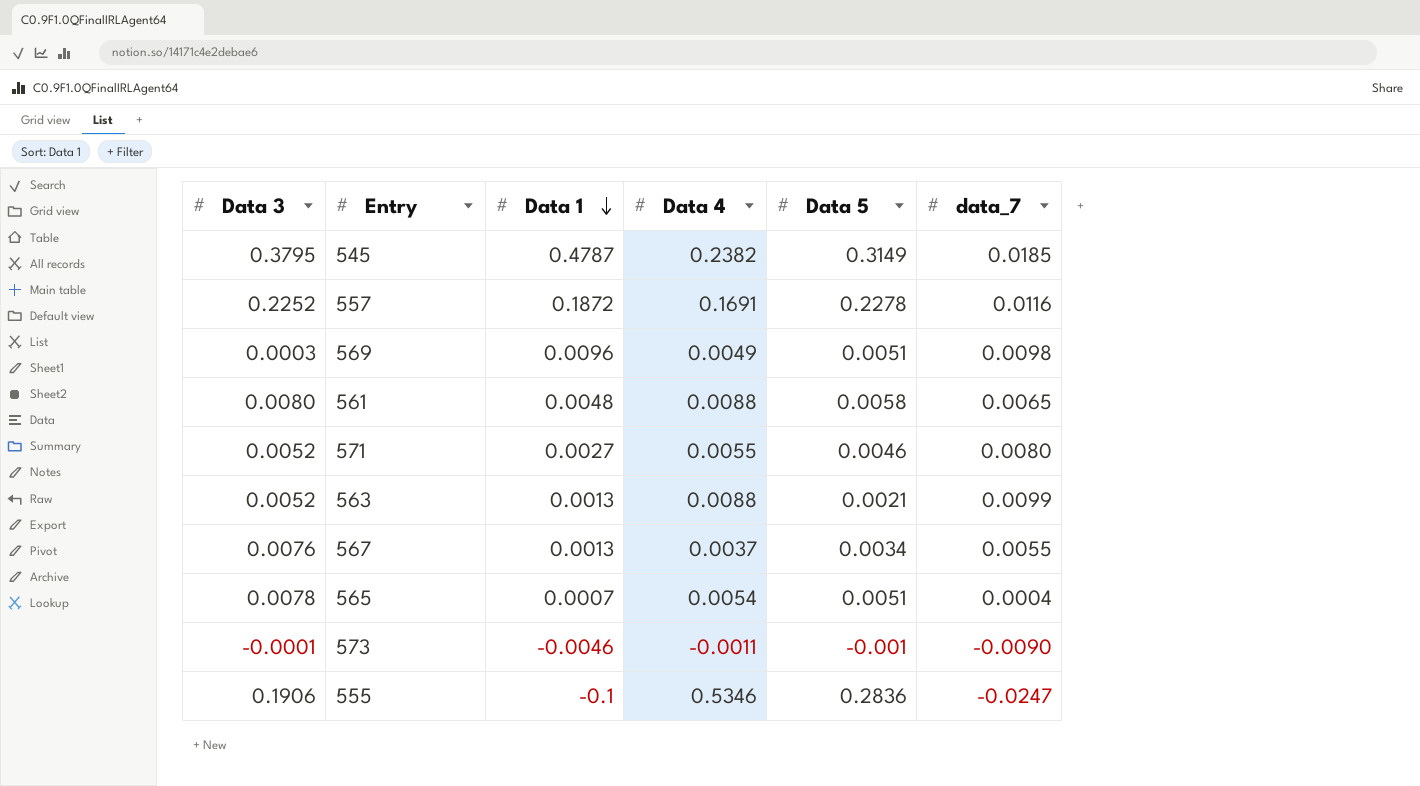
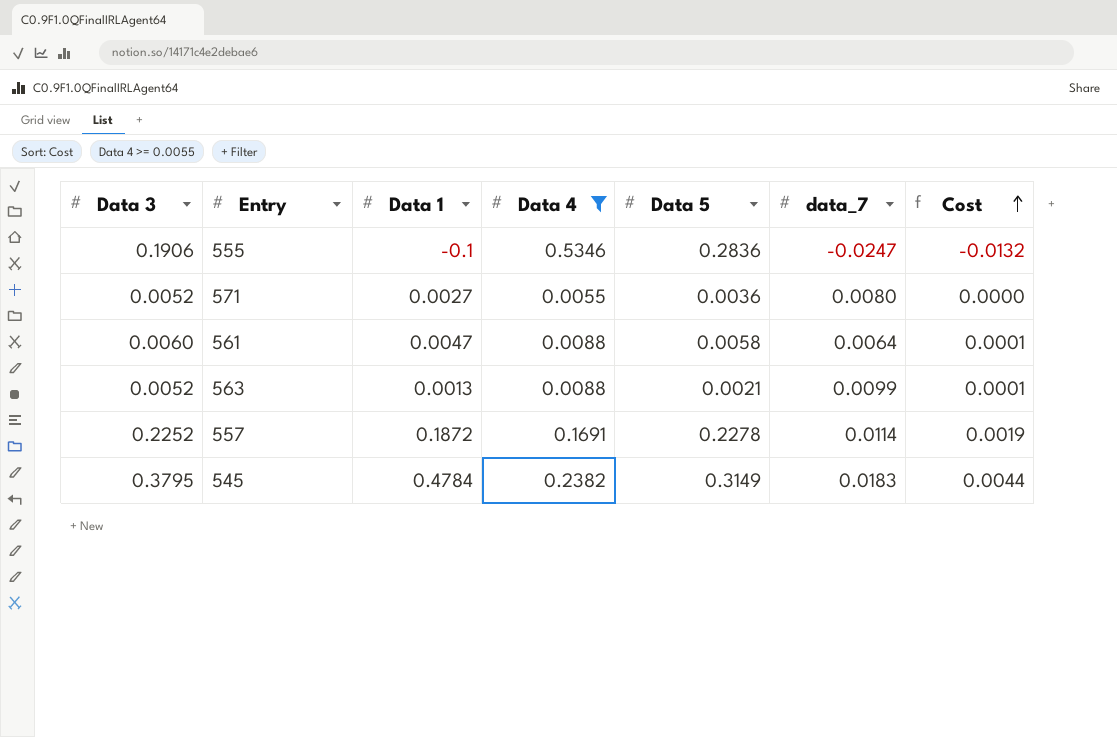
filter: none -> Data 4 >= 0.0055
row order: Data 1 descending -> Cost ascending
column Cost | formula: none -> [Data 4] * [data_7]
571 | Data 5: 0.0046 -> 0.0036
561 | Data 3: 0.0080 -> 0.0060
561 | Data 1: 0.0048 -> 0.0047
561 | data_7: 0.0065 -> 0.0064
557 | data_7: 0.0116 -> 0.0114
545 | Data 1: 0.4787 -> 0.4784
545 | data_7: 0.0185 -> 0.0183

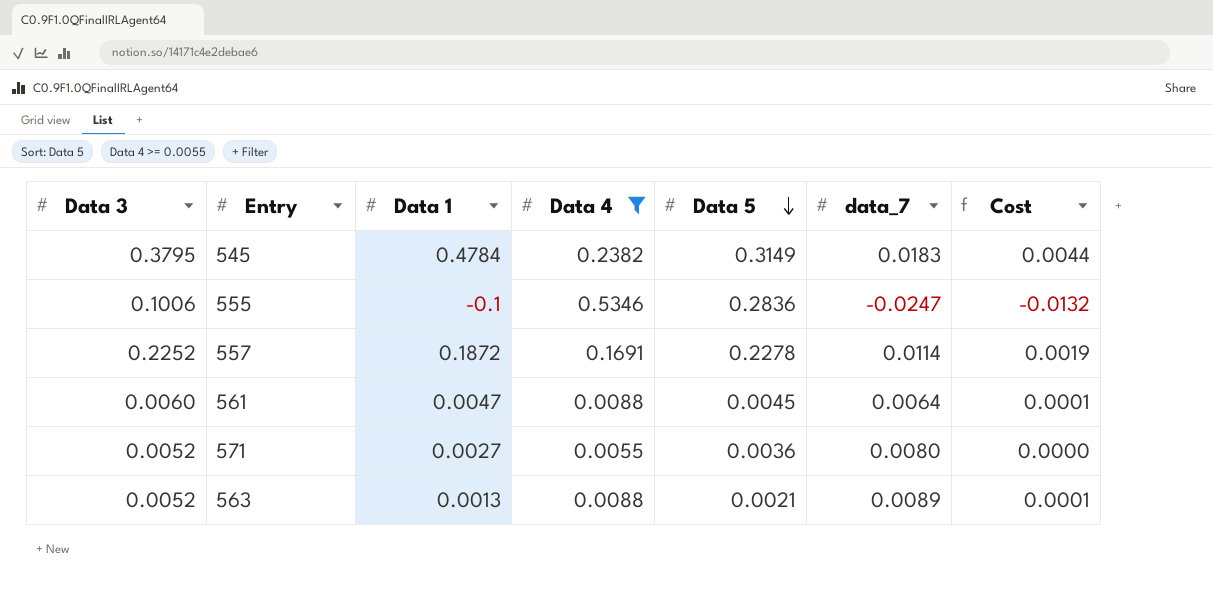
row order: Cost ascending -> Data 5 descending
555 | Data 3: 0.1906 -> 0.1006
561 | Data 5: 0.0058 -> 0.0045
563 | data_7: 0.0099 -> 0.0089

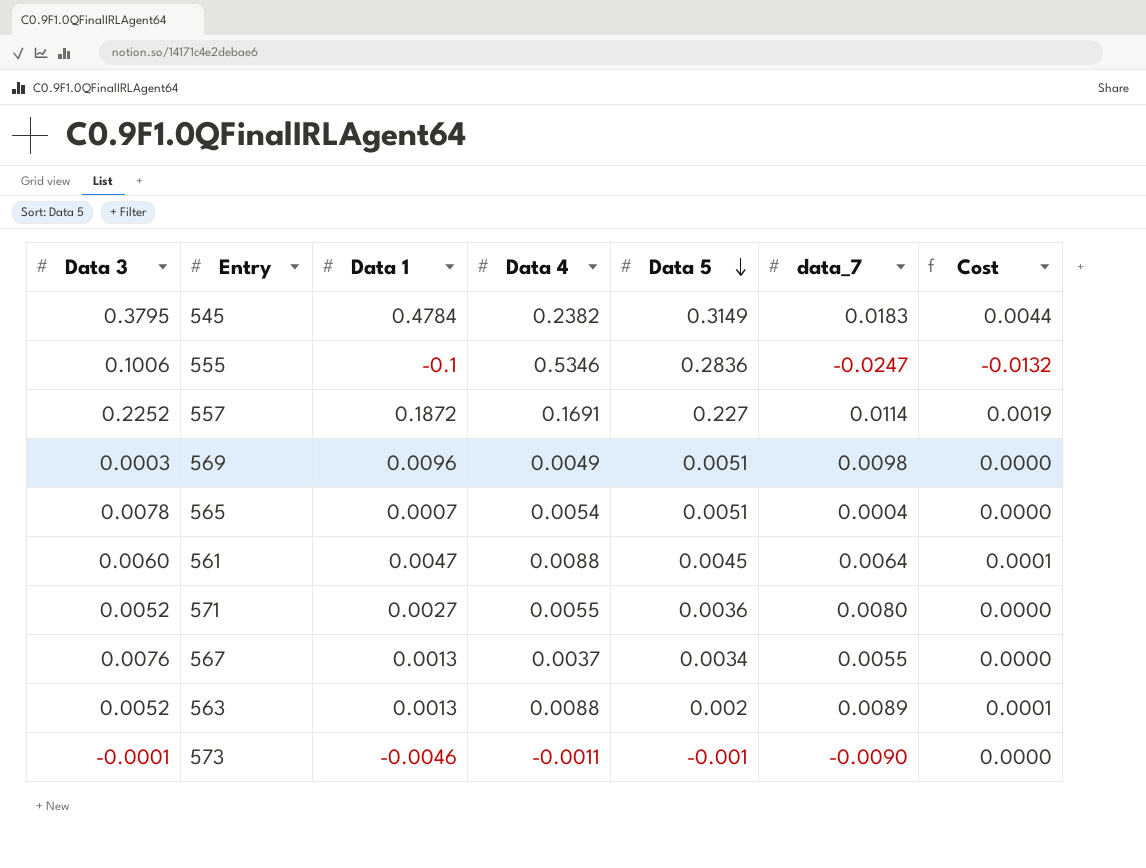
filter: Data 4 >= 0.0055 -> none
557 | Data 5: 0.2278 -> 0.227
563 | Data 5: 0.0021 -> 0.002

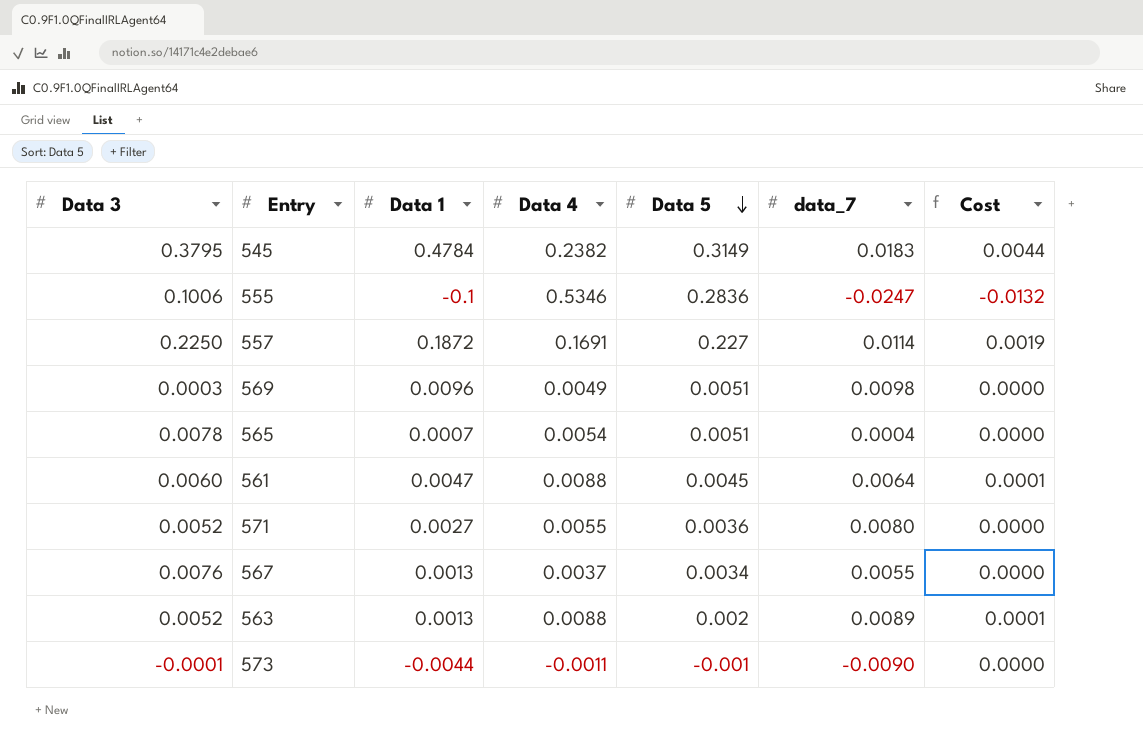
557 | Data 3: 0.2252 -> 0.2250
573 | Data 1: -0.0046 -> -0.0044

